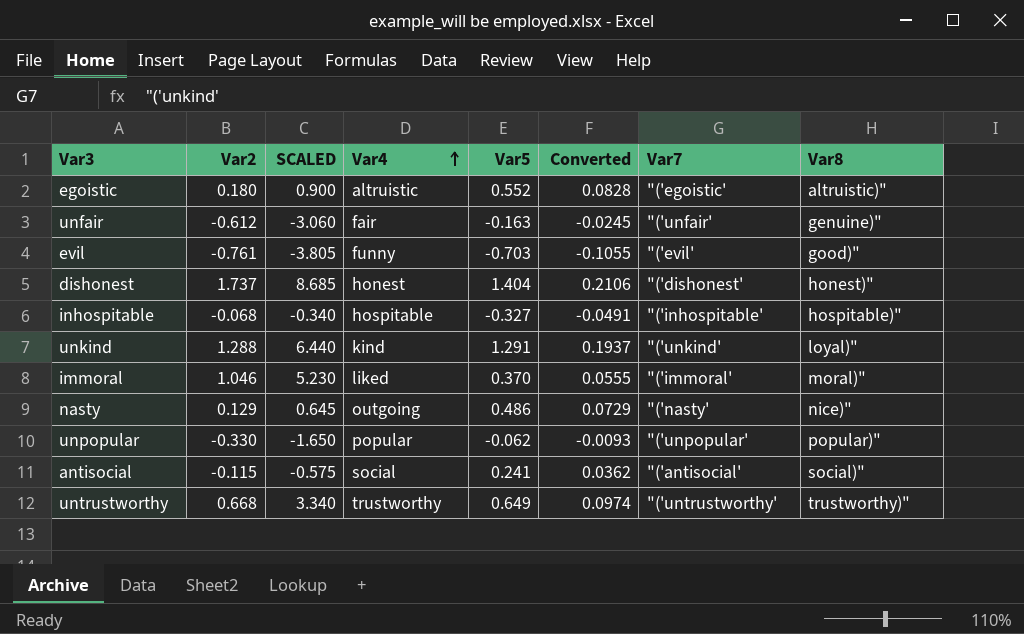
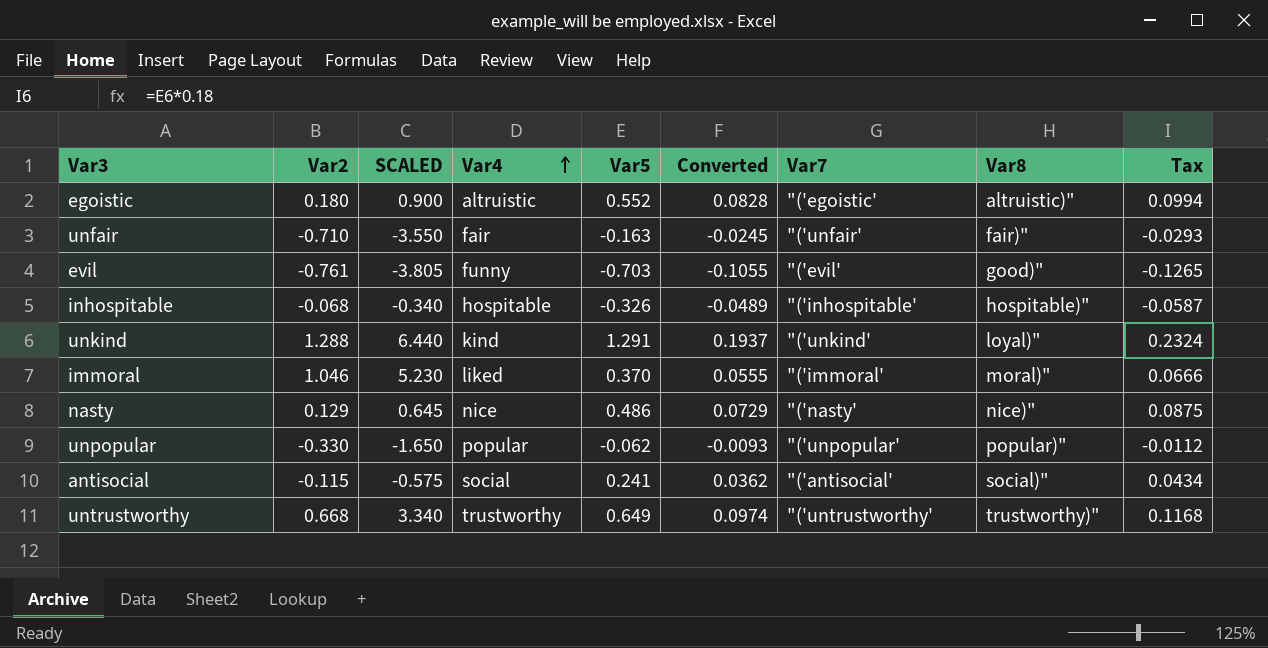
column Tax | formula: none -> [Var5] * 0.18
row dishonest: 1.737 | 8.685 | honest | 1.404 | 0.2106 | "('dishonest' | honest)" -> none
unfair | Var2: -0.612 -> -0.710
unfair | SCALED: -3.060 -> -3.550
unfair | Var8: genuine)" -> fair)"
inhospitable | Var5: -0.327 -> -0.326
inhospitable | Converted: -0.0491 -> -0.0489
nasty | Var4: outgoing -> nice

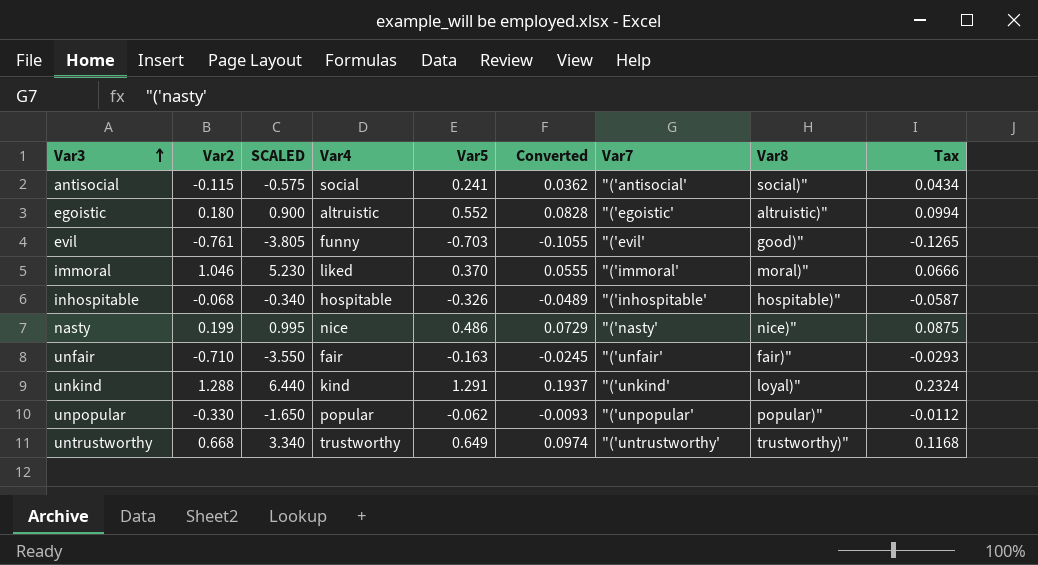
row order: Var4 ascending -> Var3 ascending
nasty | Var2: 0.129 -> 0.199
nasty | SCALED: 0.645 -> 0.995

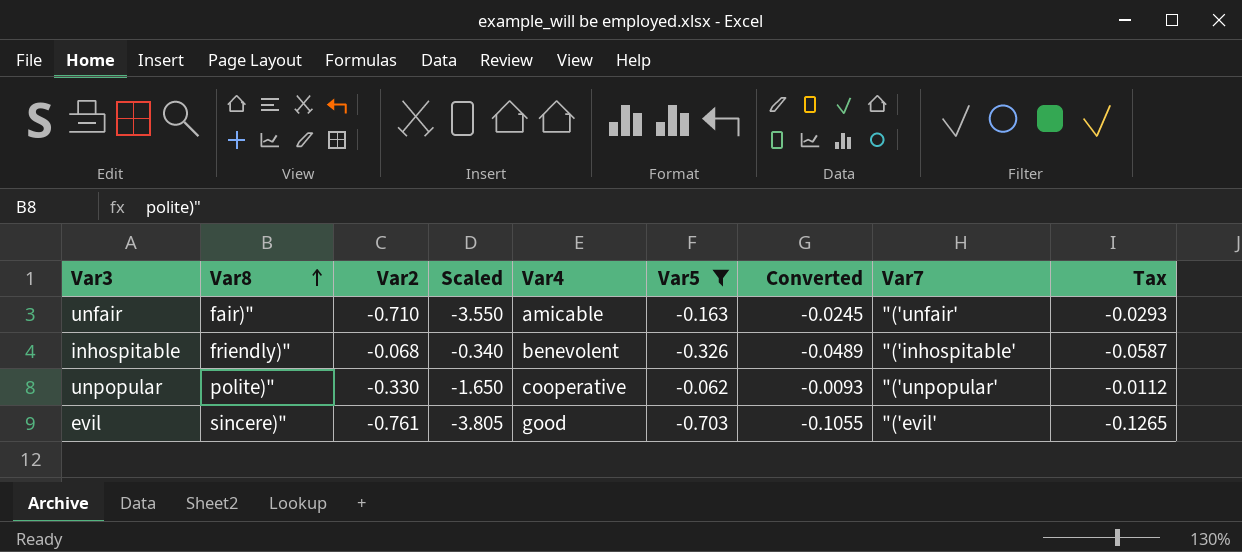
filter: none -> Var5 <= -0.062
row order: Var3 ascending -> Var8 ascending
column Var8 | position: 8 -> 2
column name: SCALED -> Scaled
unfair | Var4: fair -> amicable
inhospitable | Var8: hospitable)" -> friendly)"
inhospitable | Var4: hospitable -> benevolent
unpopular | Var8: popular)" -> polite)"
unpopular | Var4: popular -> cooperative
evil | Var8: good)" -> sincere)"
evil | Var4: funny -> good

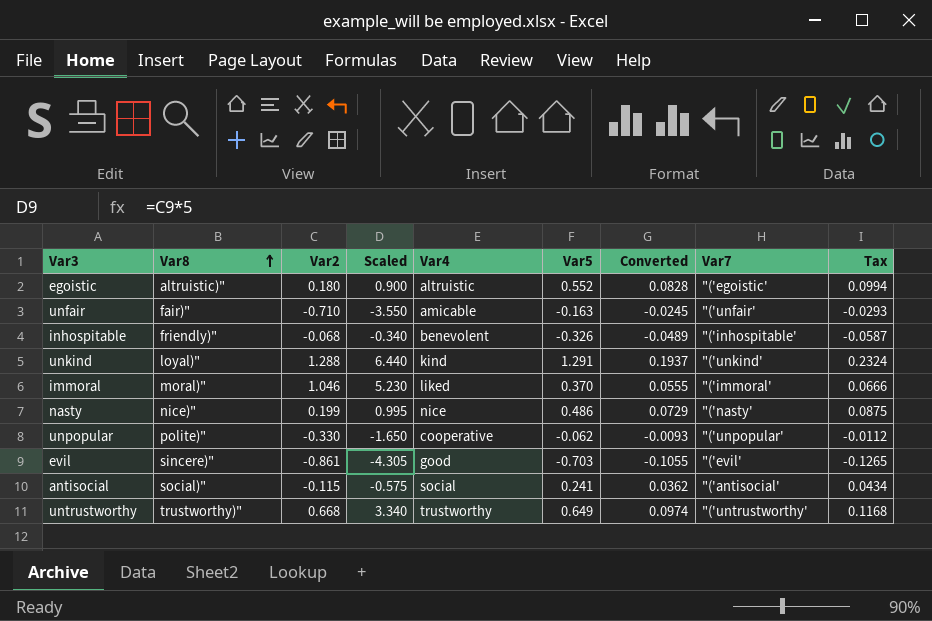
filter: Var5 <= -0.062 -> none
evil | Var2: -0.761 -> -0.861
evil | Scaled: -3.805 -> -4.305

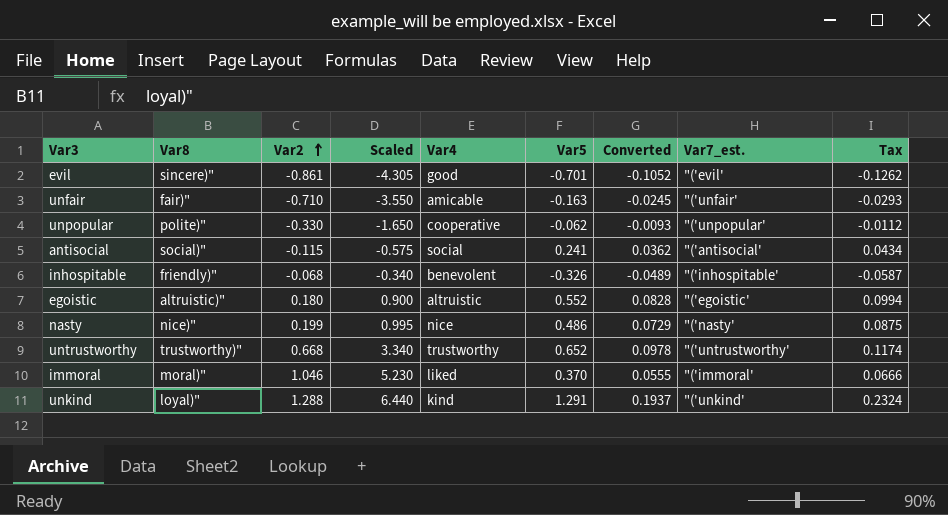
row order: Var8 ascending -> Var2 ascending
column name: Var7 -> Var7_est.
evil | Var5: -0.703 -> -0.701
evil | Converted: -0.1055 -> -0.1052
evil | Tax: -0.1265 -> -0.1262
untrustworthy | Var5: 0.649 -> 0.652
untrustworthy | Converted: 0.0974 -> 0.0978
untrustworthy | Tax: 0.1168 -> 0.1174

